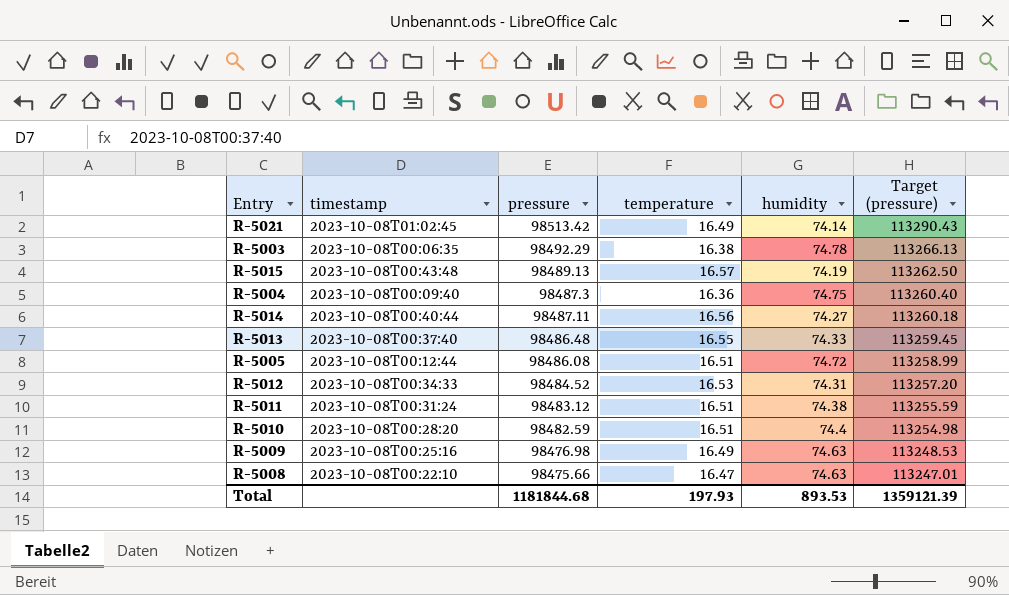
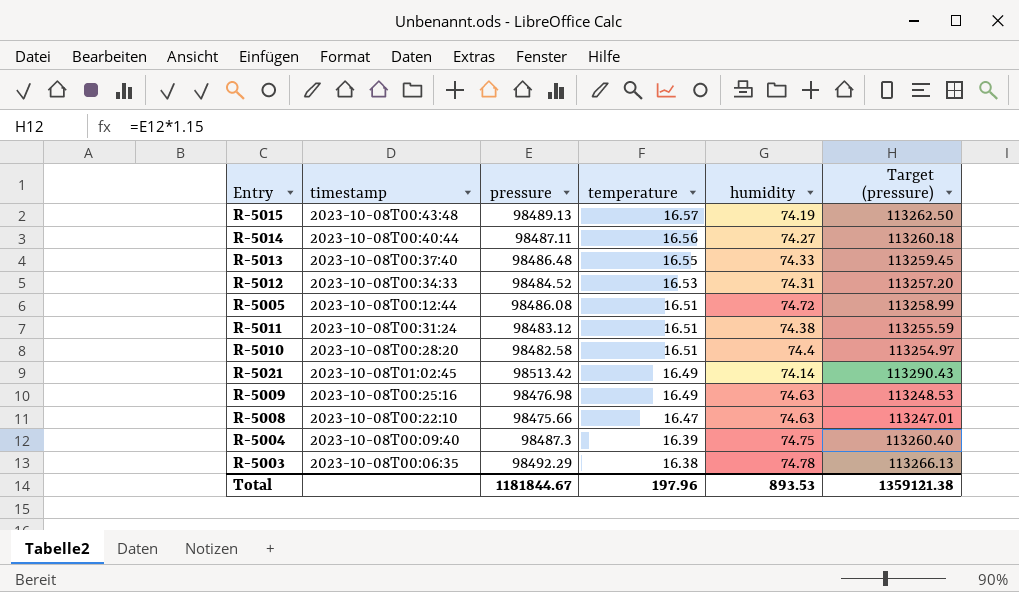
row order: pressure descending -> temperature descending
R-5010 | pressure: 98482.59 -> 98482.58
R-5010 | Target (pressure): 113254.98 -> 113254.97
R-5004 | temperature: 16.36 -> 16.39
Total | pressure: 1181844.68 -> 1181844.67
Total | temperature: 197.93 -> 197.96
Total | Target (pressure): 1359121.39 -> 1359121.38

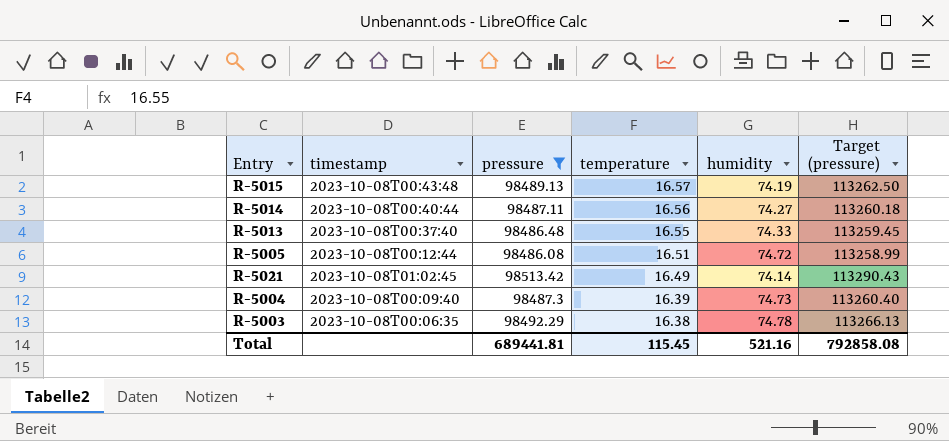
filter: none -> pressure >= 98486.08
R-5004 | humidity: 74.75 -> 74.73
Total | pressure: 1181844.67 -> 689441.81
Total | temperature: 197.96 -> 115.45
Total | humidity: 893.53 -> 521.16
Total | Target (pressure): 1359121.38 -> 792858.08

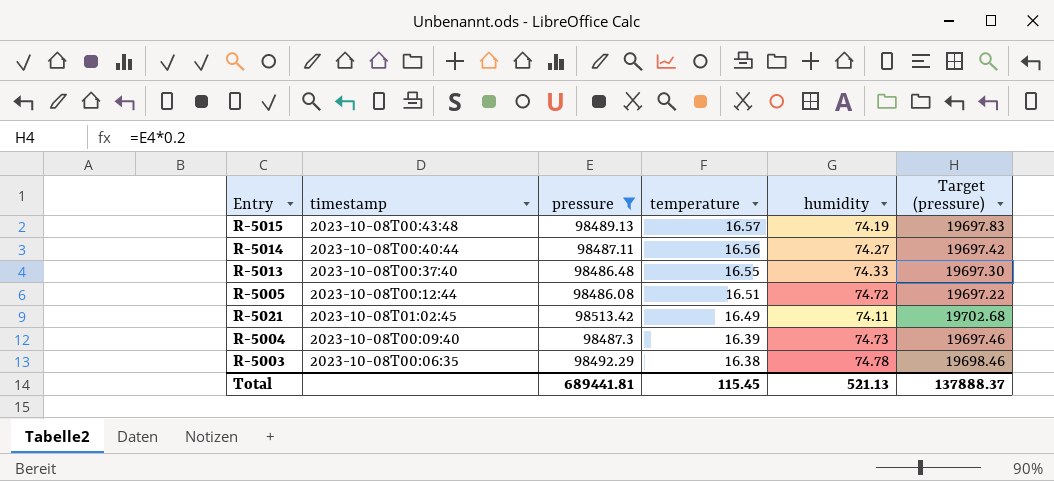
column Target (pressure) | formula: [pressure] * 1.15 -> [pressure] * 0.2
R-5021 | humidity: 74.14 -> 74.11
Total | humidity: 521.16 -> 521.13
Total | Target (pressure): 792858.08 -> 137888.37

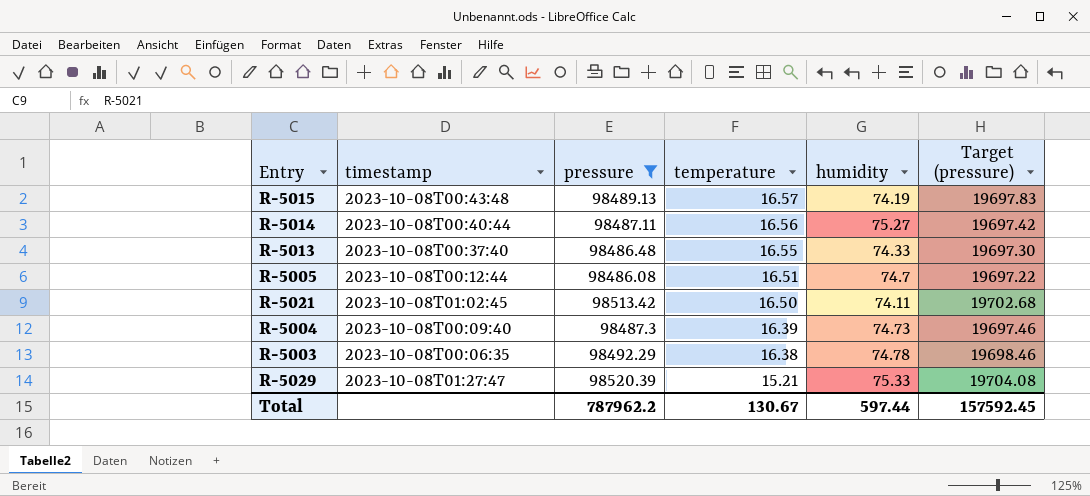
R-5014 | humidity: 74.27 -> 75.27
R-5005 | humidity: 74.72 -> 74.7
R-5021 | temperature: 16.49 -> 16.50
row R-5029: none -> 2023-10-08T01:27:47 | 98520.39 | 15.21 | 75.33 | 19704.08
Total | pressure: 689441.81 -> 787962.2
Total | temperature: 115.45 -> 130.67
Total | humidity: 521.13 -> 597.44
Total | Target (pressure): 137888.37 -> 157592.45

